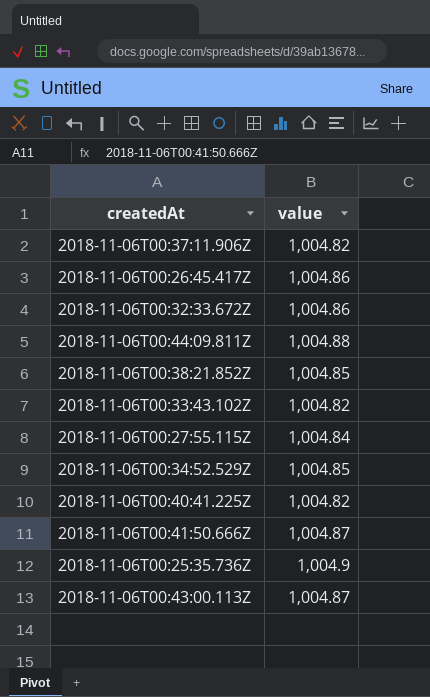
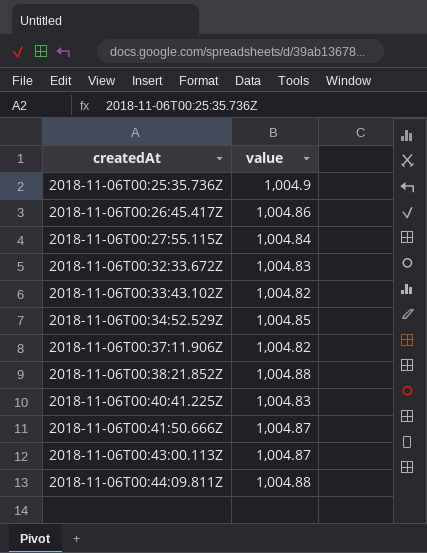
row order: none -> createdAt ascending
2018-11-06T00:32:33.672Z | value: 1,004.86 -> 1,004.83
2018-11-06T00:38:21.852Z | value: 1,004.85 -> 1,004.88
2018-11-06T00:40:41.225Z | value: 1,004.82 -> 1,004.83

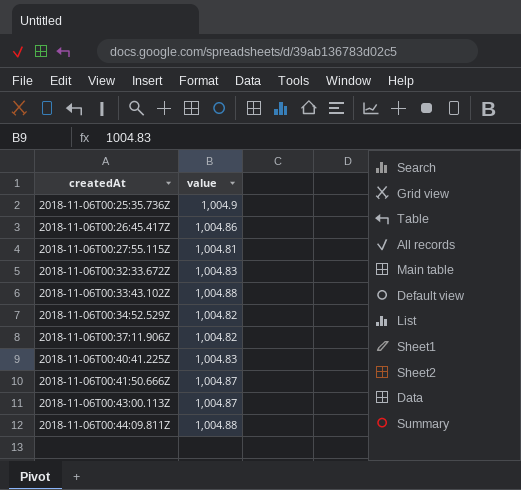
row 2018-11-06T00:38:21.852Z: 1,004.88 -> none
2018-11-06T00:27:55.115Z | value: 1,004.84 -> 1,004.81
2018-11-06T00:33:43.102Z | value: 1,004.82 -> 1,004.88
2018-11-06T00:34:52.529Z | value: 1,004.85 -> 1,004.82

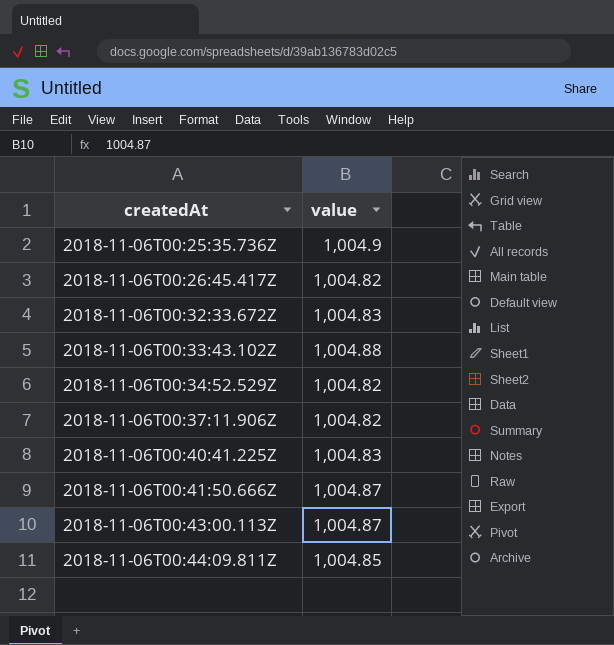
row 2018-11-06T00:27:55.115Z: 1,004.81 -> none
2018-11-06T00:26:45.417Z | value: 1,004.86 -> 1,004.82
2018-11-06T00:44:09.811Z | value: 1,004.88 -> 1,004.85

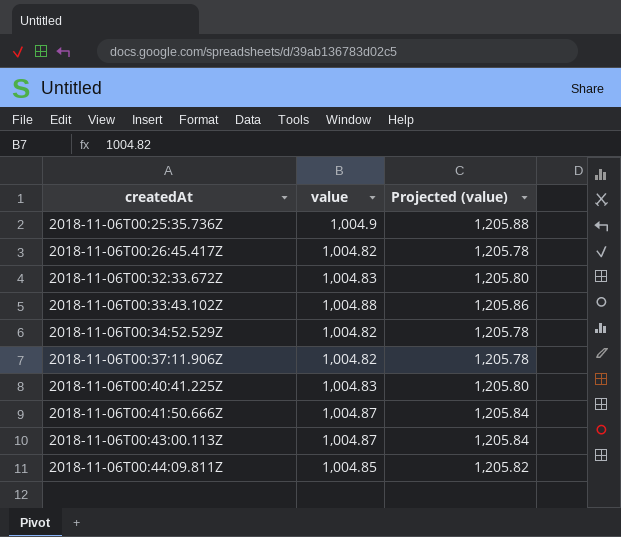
column Projected (value) | formula: none -> [value] * 1.2

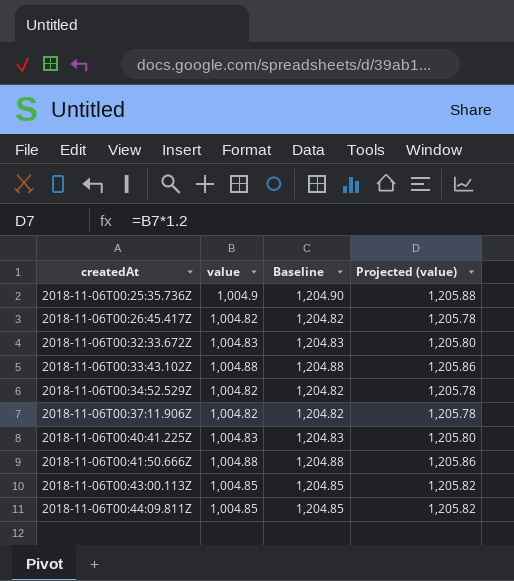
column Baseline | formula: none -> [value] + 200
2018-11-06T00:41:50.666Z | value: 1,004.87 -> 1,004.88
2018-11-06T00:41:50.666Z | Projected (value): 1,205.84 -> 1,205.86
2018-11-06T00:43:00.113Z | value: 1,004.87 -> 1,004.85
2018-11-06T00:43:00.113Z | Projected (value): 1,205.84 -> 1,205.82

